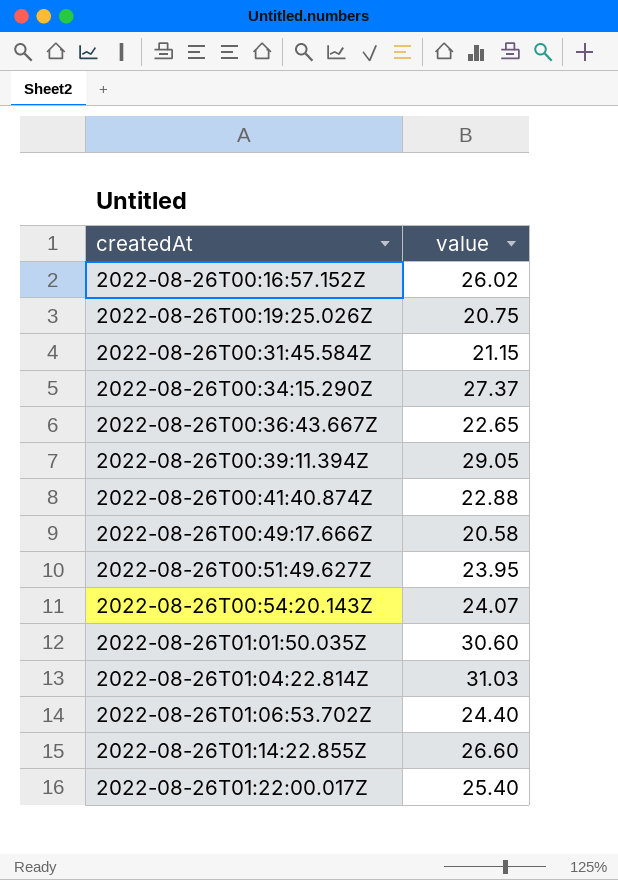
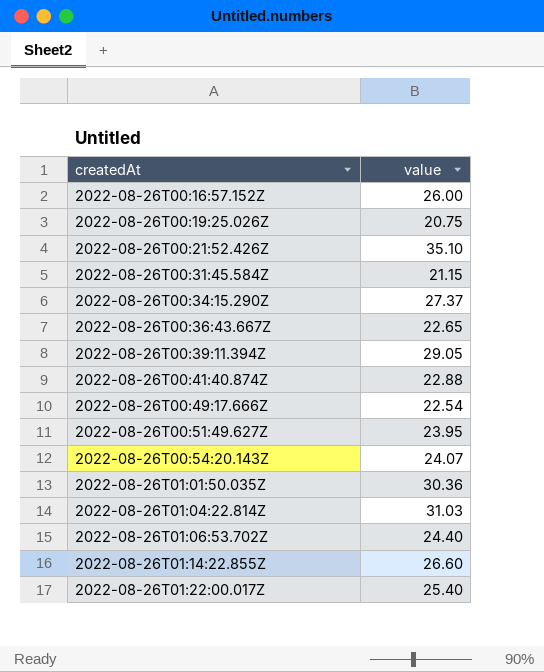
2022-08-26T00:16:57.152Z | value: 26.02 -> 26.00
row 2022-08-26T00:21:52.426Z: none -> 35.10
2022-08-26T00:49:17.666Z | value: 20.58 -> 22.54
2022-08-26T01:01:50.035Z | value: 30.60 -> 30.36

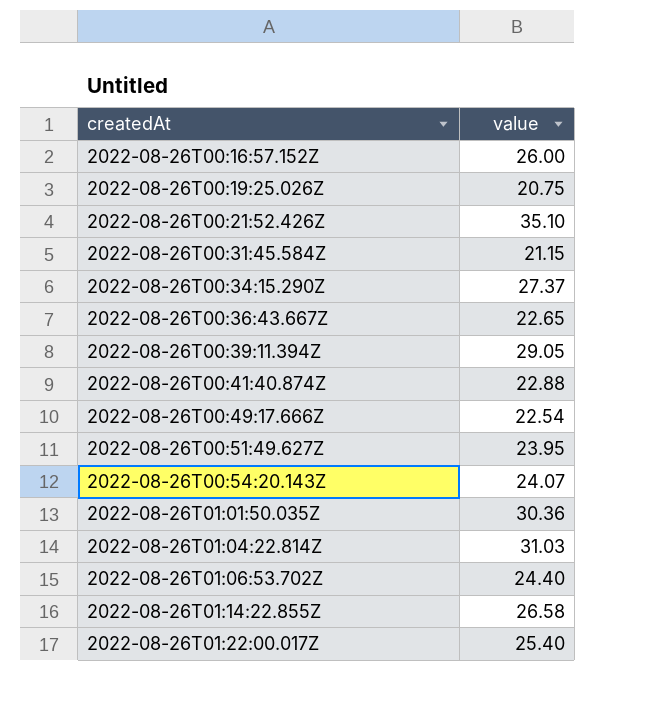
2022-08-26T01:14:22.855Z | value: 26.60 -> 26.58

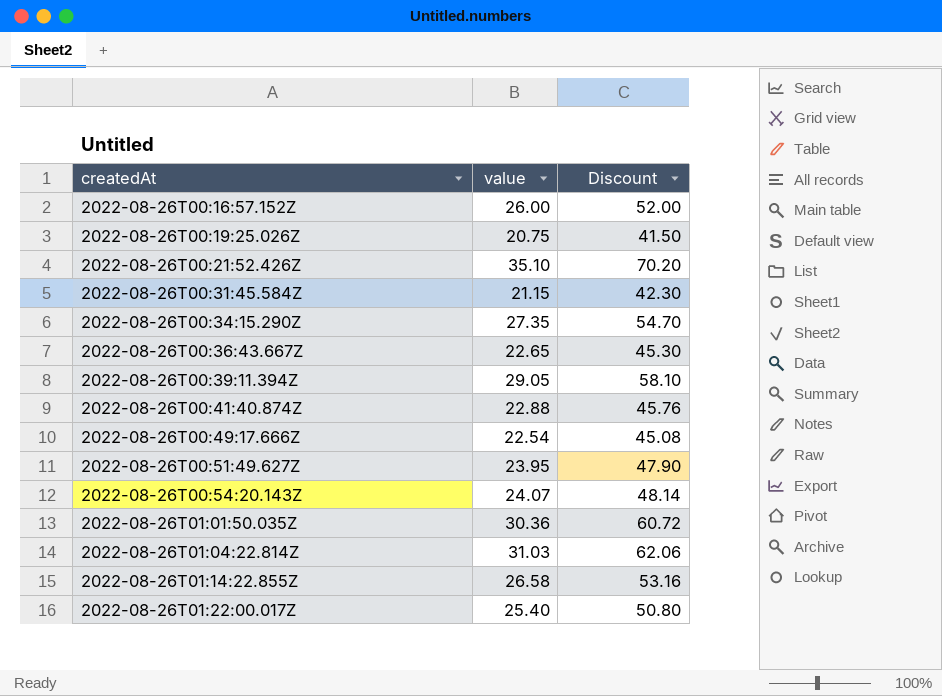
column Discount | formula: none -> [value] * 2
row 2022-08-26T01:06:53.702Z: 24.40 -> none
2022-08-26T00:34:15.290Z | value: 27.37 -> 27.35

